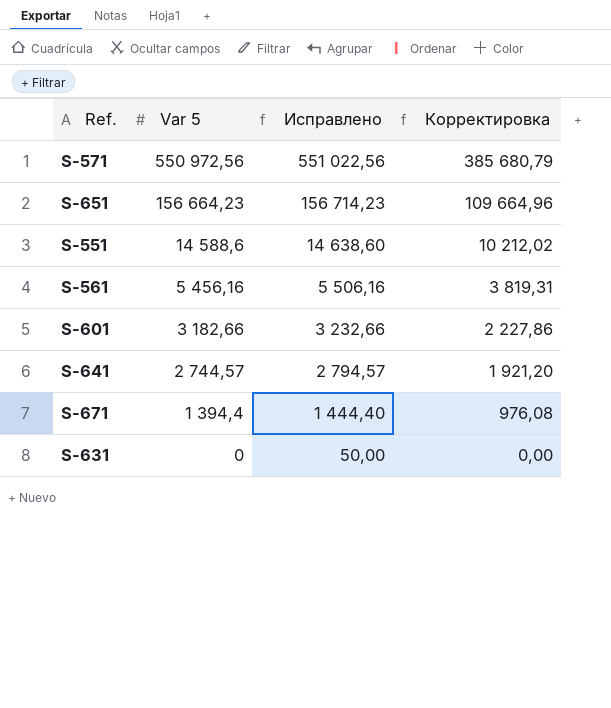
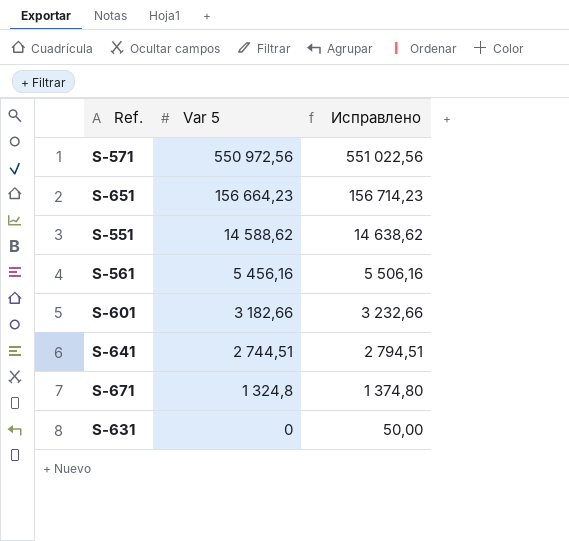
column Корректировка | formula: [Var 5] * 0,7 -> none
S-551 | Var 5: 14 588,6 -> 14 588,62
S-551 | Исправлено: 14 638,60 -> 14 638,62
S-641 | Var 5: 2 744,57 -> 2 744,51
S-641 | Исправлено: 2 794,57 -> 2 794,51
S-671 | Var 5: 1 394,4 -> 1 324,8
S-671 | Исправлено: 1 444,40 -> 1 374,80

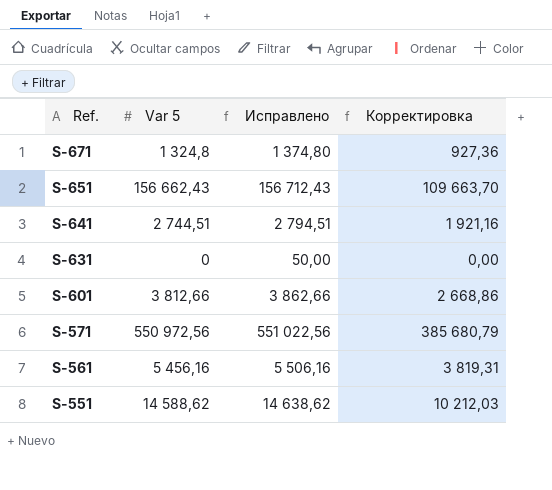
row order: Var 5 descending -> Ref. descending
column Корректировка | formula: none -> [Var 5] * 0,7
S-651 | Var 5: 156 664,23 -> 156 662,43
S-651 | Исправлено: 156 714,23 -> 156 712,43
S-601 | Var 5: 3 182,66 -> 3 812,66
S-601 | Исправлено: 3 232,66 -> 3 862,66

